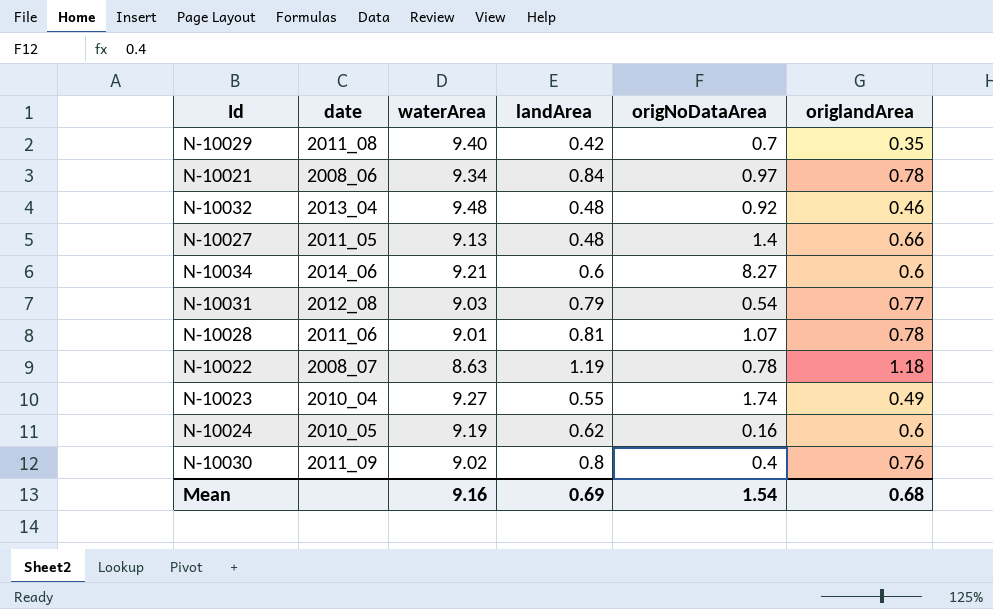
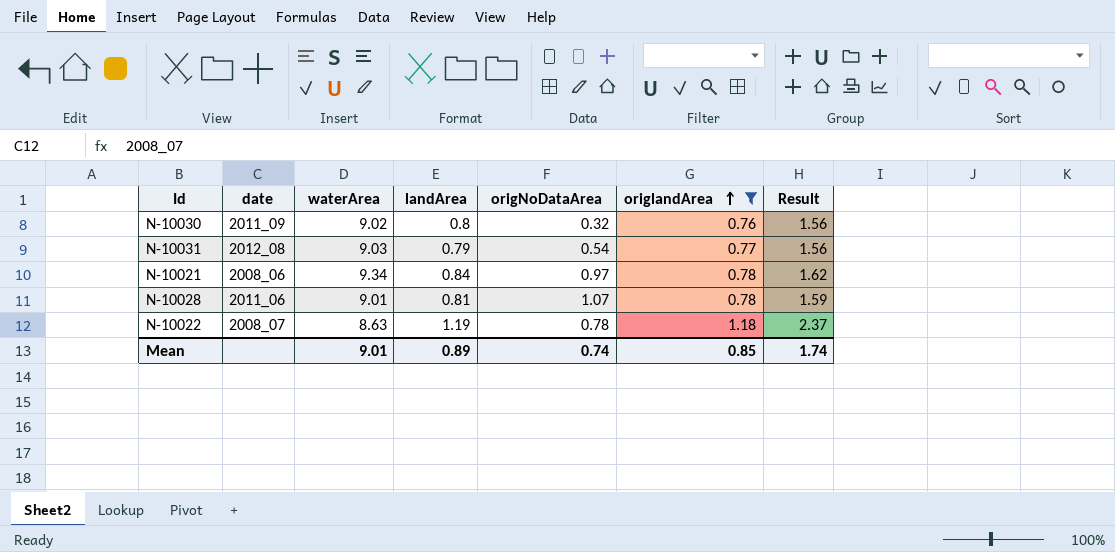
filter: none -> origlandArea >= 0.76
row order: none -> origlandArea ascending
column Result | formula: none -> [landArea] + [origlandArea]
N-10030 | origNoDataArea: 0.4 -> 0.32
Mean | waterArea: 9.16 -> 9.01
Mean | landArea: 0.69 -> 0.89
Mean | origNoDataArea: 1.54 -> 0.74
Mean | origlandArea: 0.68 -> 0.85

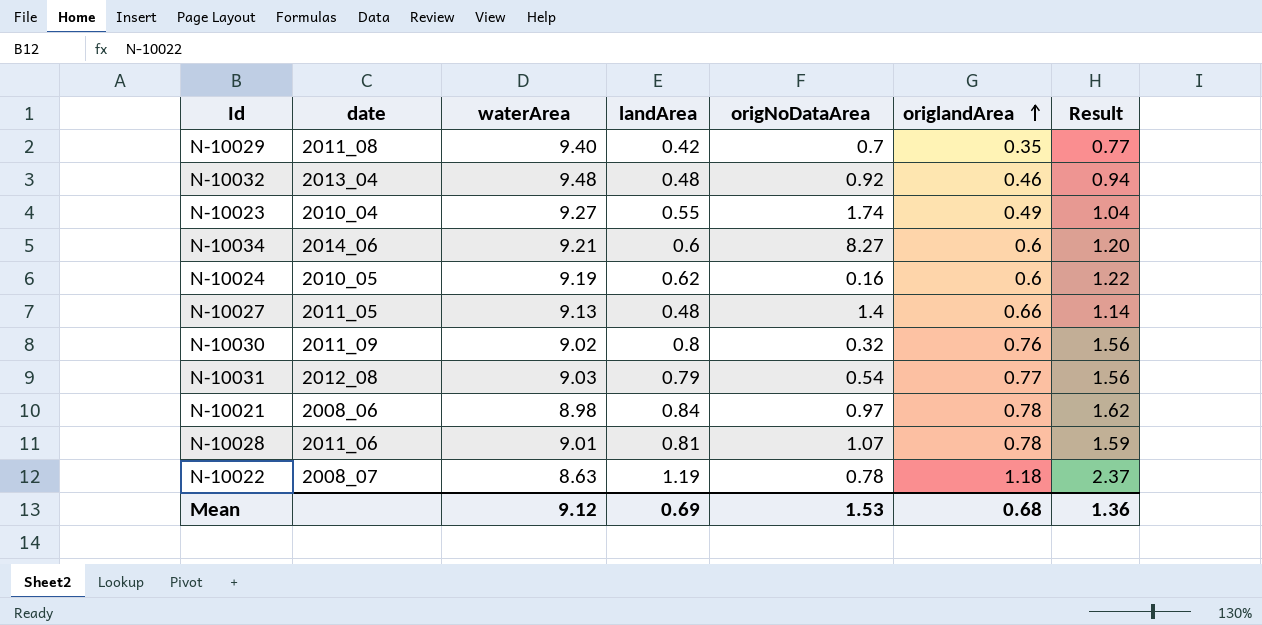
filter: origlandArea >= 0.76 -> none
N-10021 | waterArea: 9.34 -> 8.98
Mean | waterArea: 9.01 -> 9.12
Mean | landArea: 0.89 -> 0.69
Mean | origNoDataArea: 0.74 -> 1.53
Mean | origlandArea: 0.85 -> 0.68
Mean | Result: 1.74 -> 1.36

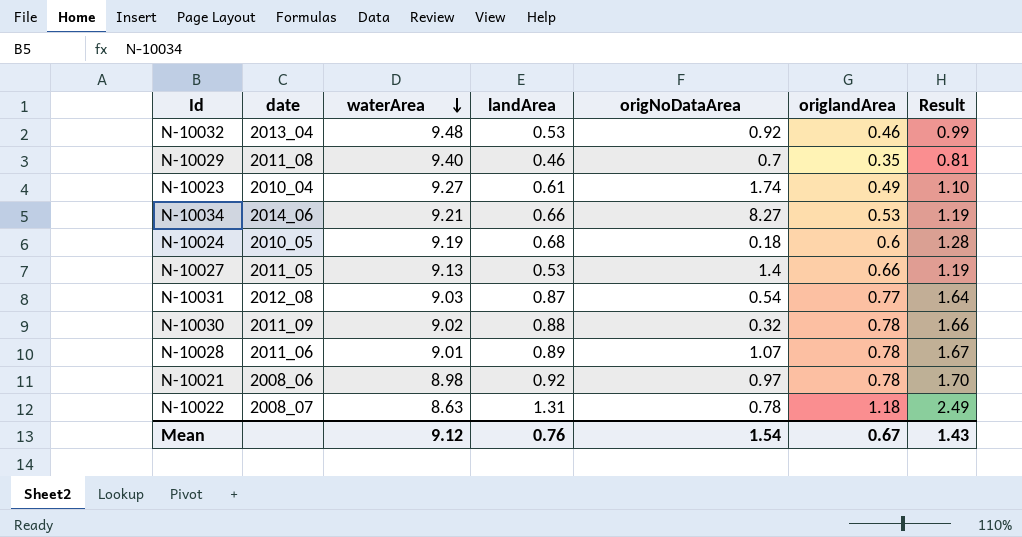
row order: origlandArea ascending -> waterArea descending
N-10032 | landArea: 0.48 -> 0.53
N-10032 | Result: 0.94 -> 0.99
N-10029 | landArea: 0.42 -> 0.46
N-10029 | Result: 0.77 -> 0.81
N-10023 | landArea: 0.55 -> 0.61
N-10023 | Result: 1.04 -> 1.10
N-10034 | landArea: 0.6 -> 0.66
N-10034 | origlandArea: 0.6 -> 0.53
N-10034 | Result: 1.20 -> 1.19
N-10024 | landArea: 0.62 -> 0.68
N-10024 | origNoDataArea: 0.16 -> 0.18
N-10024 | Result: 1.22 -> 1.28
N-10027 | landArea: 0.48 -> 0.53
N-10027 | Result: 1.14 -> 1.19
N-10031 | landArea: 0.79 -> 0.87
N-10031 | Result: 1.56 -> 1.64
N-10030 | landArea: 0.8 -> 0.88
N-10030 | origlandArea: 0.76 -> 0.78
N-10030 | Result: 1.56 -> 1.66
N-10028 | landArea: 0.81 -> 0.89
N-10028 | Result: 1.59 -> 1.67
N-10021 | landArea: 0.84 -> 0.92
N-10021 | Result: 1.62 -> 1.70
N-10022 | landArea: 1.19 -> 1.31
N-10022 | Result: 2.37 -> 2.49
Mean | landArea: 0.69 -> 0.76
Mean | origNoDataArea: 1.53 -> 1.54
Mean | origlandArea: 0.68 -> 0.67
Mean | Result: 1.36 -> 1.43

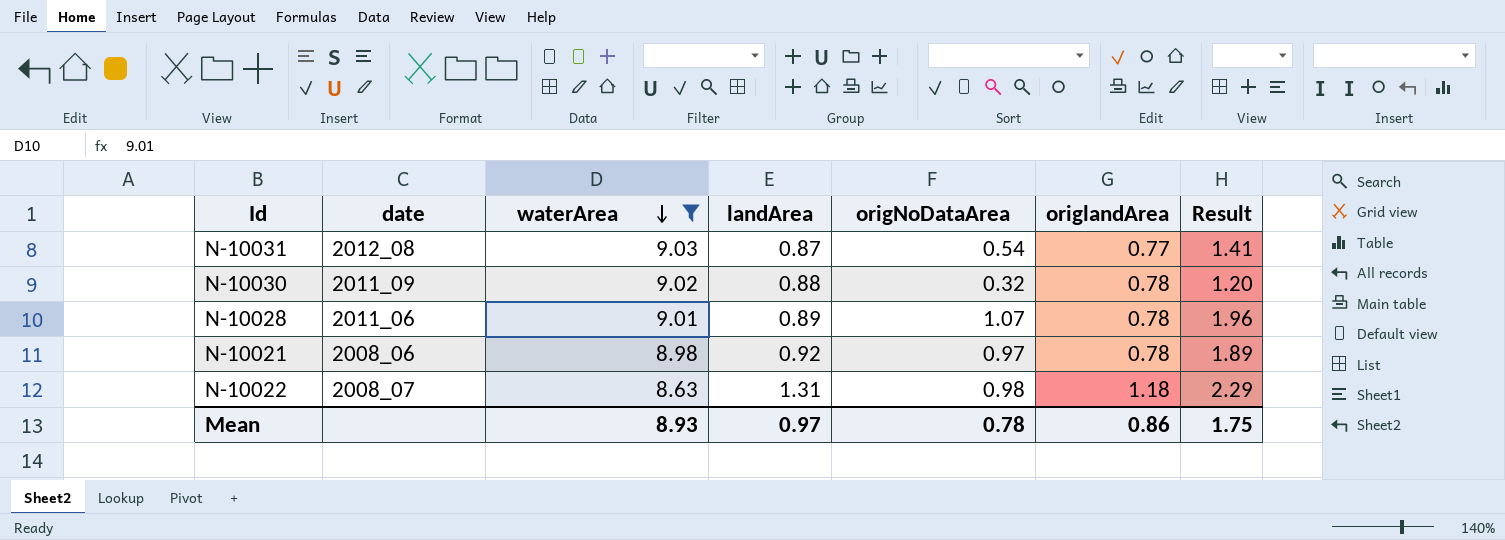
filter: none -> waterArea <= 9.03
column Result | formula: [landArea] + [origlandArea] -> [landArea] + [origNoDataArea]
N-10022 | origNoDataArea: 0.78 -> 0.98
Mean | waterArea: 9.12 -> 8.93
Mean | landArea: 0.76 -> 0.97
Mean | origNoDataArea: 1.54 -> 0.78
Mean | origlandArea: 0.67 -> 0.86
Mean | Result: 1.43 -> 1.75

